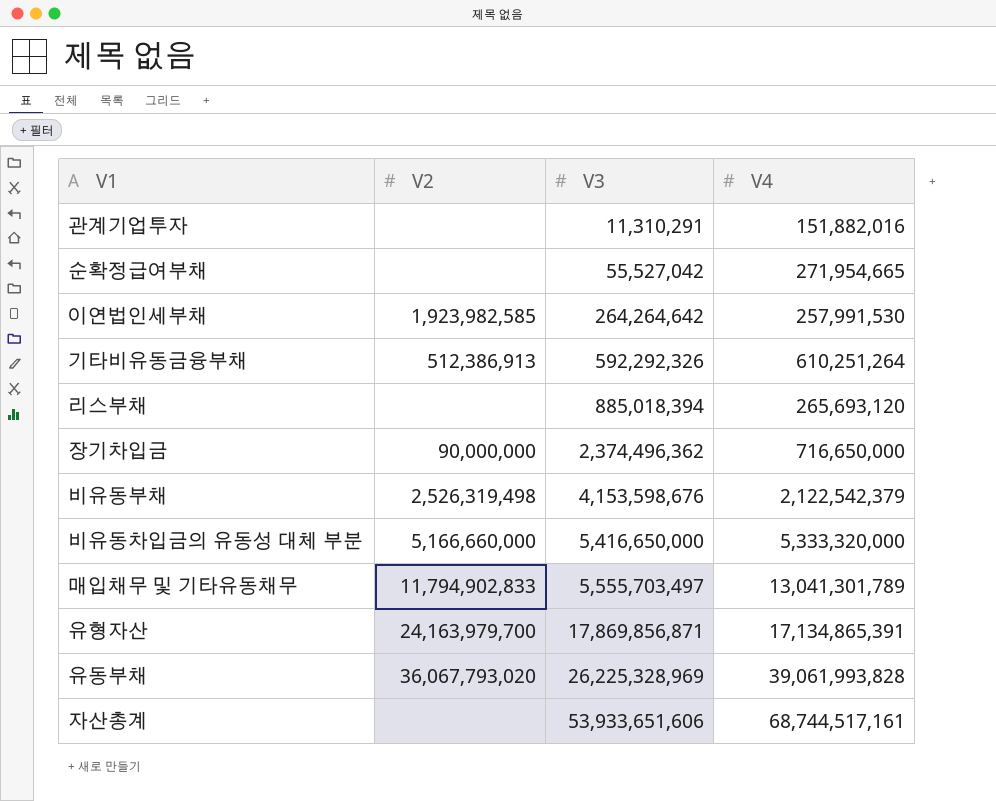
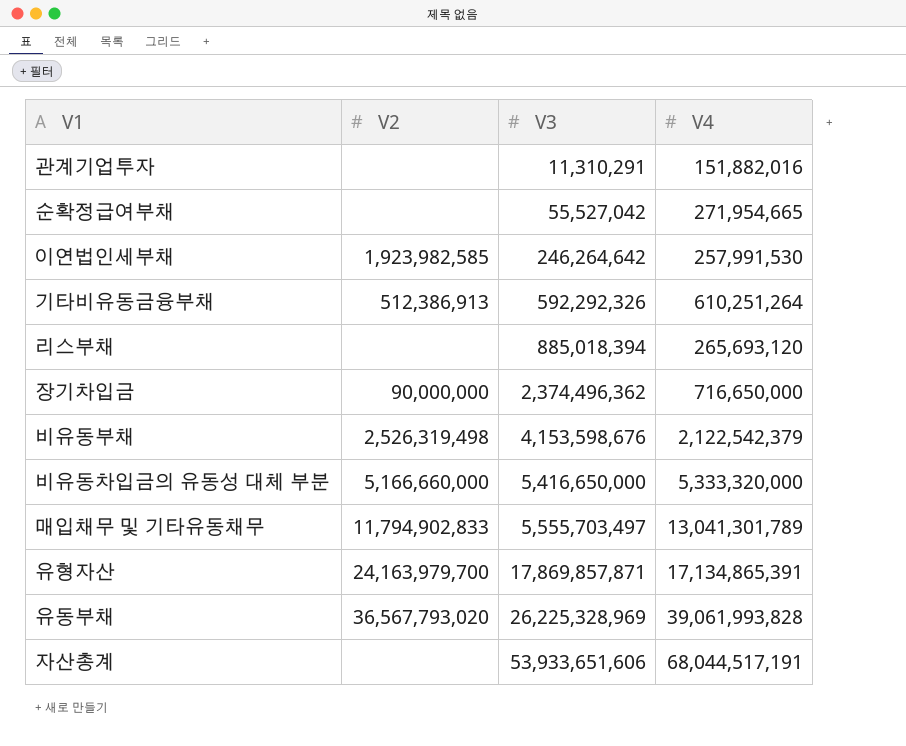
이연법인세부채 | V3: 264,264,642 -> 246,264,642
유형자산 | V3: 17,869,856,871 -> 17,869,857,871
유동부채 | V2: 36,067,793,020 -> 36,567,793,020
자산총계 | V4: 68,744,517,161 -> 68,044,517,191

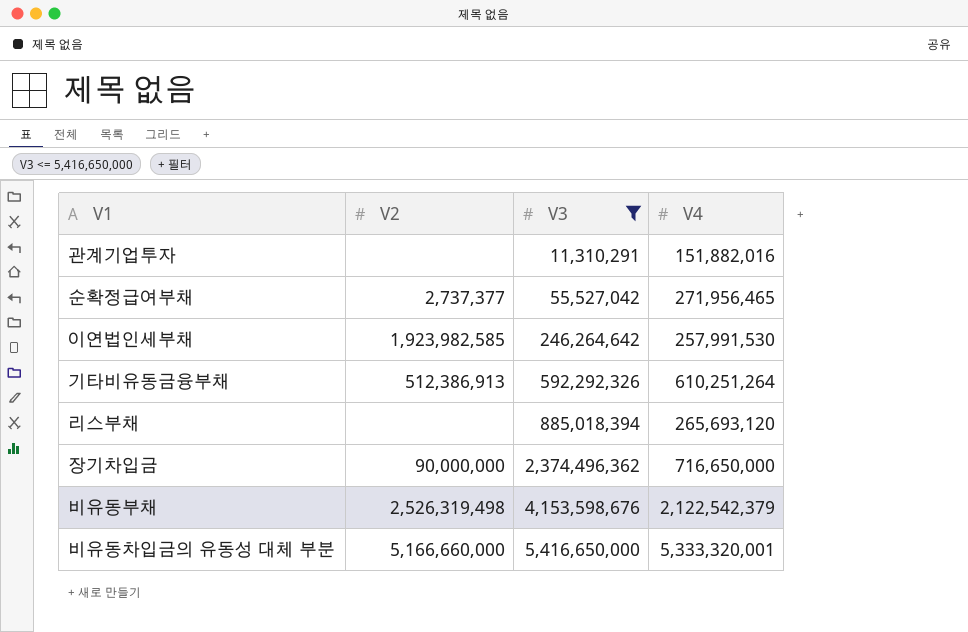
filter: none -> V3 <= 5,416,650,000
순확정급여부채 | V2: none -> 2,737,377
순확정급여부채 | V4: 271,954,665 -> 271,956,465
비유동차입금의 유동성 대체 부분 | V4: 5,333,320,000 -> 5,333,320,001

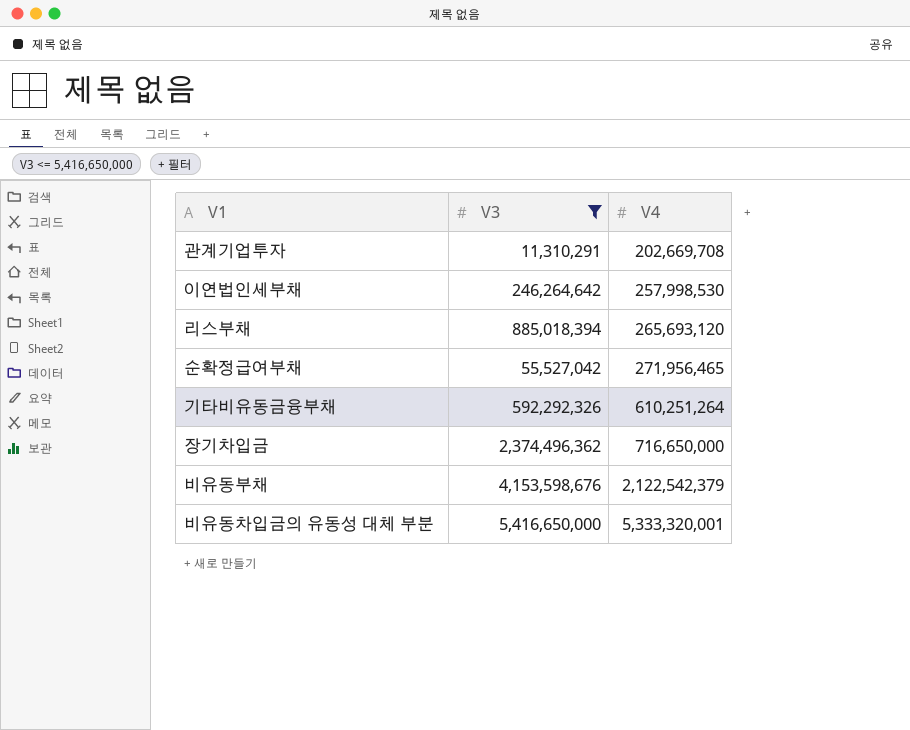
row order: V3 ascending -> V4 ascending
column V2 | position: 2 -> none
관계기업투자 | V4: 151,882,016 -> 202,669,708
이연법인세부채 | V4: 257,991,530 -> 257,998,530

